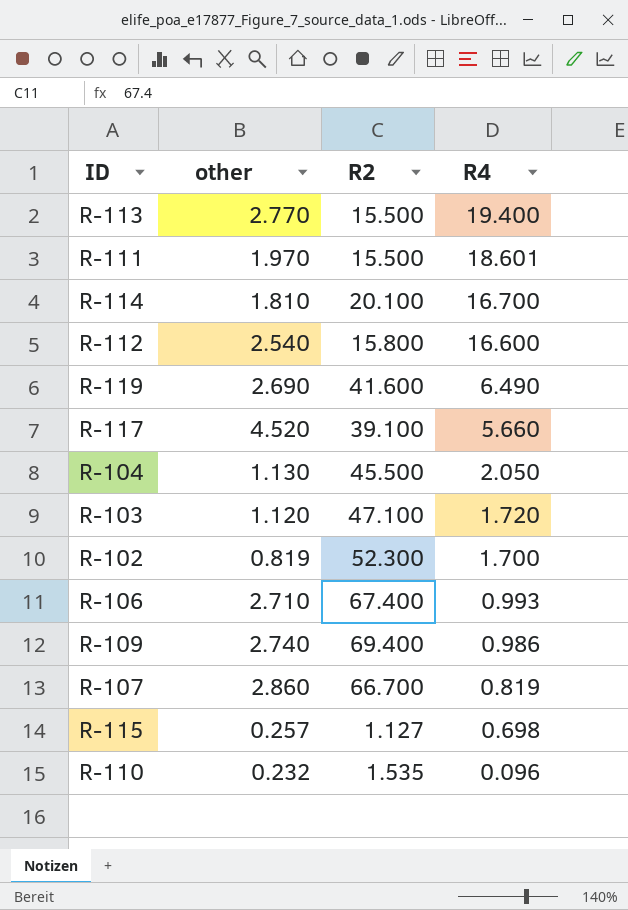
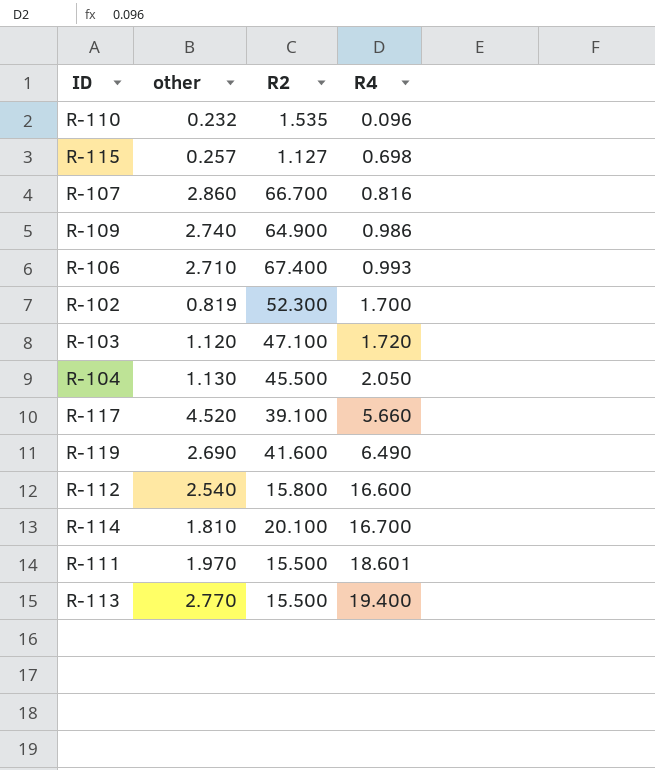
row order: R4 descending -> R4 ascending
R-107 | R4: 0.819 -> 0.816
R-109 | R2: 69.400 -> 64.900

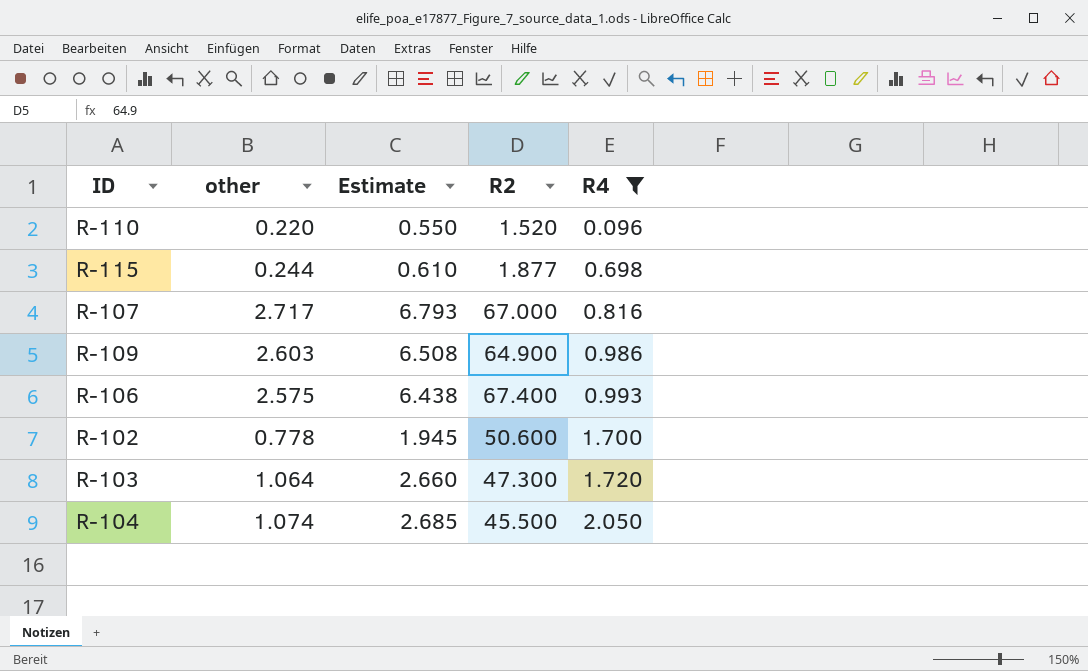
filter: none -> R4 <= 2.050
column Estimate | formula: none -> [other] * 2.5
R-110 | other: 0.232 -> 0.220
R-110 | R2: 1.535 -> 1.520
R-115 | other: 0.257 -> 0.244
R-115 | R2: 1.127 -> 1.877
R-107 | other: 2.860 -> 2.717
R-107 | R2: 66.700 -> 67.000
R-109 | other: 2.740 -> 2.603
R-106 | other: 2.710 -> 2.575
R-102 | other: 0.819 -> 0.778
R-102 | R2: 52.300 -> 50.600
R-103 | other: 1.120 -> 1.064
R-103 | R2: 47.100 -> 47.300
R-104 | other: 1.130 -> 1.074

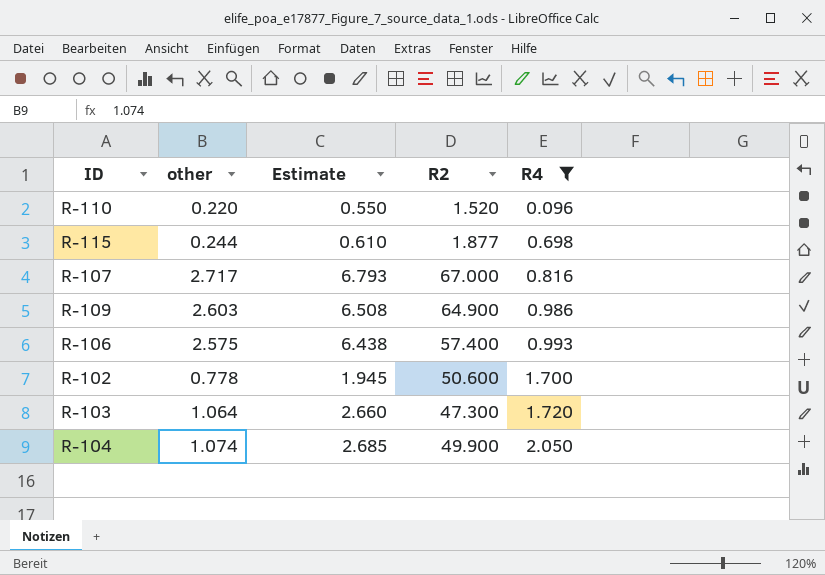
R-106 | R2: 67.400 -> 57.400
R-104 | R2: 45.500 -> 49.900

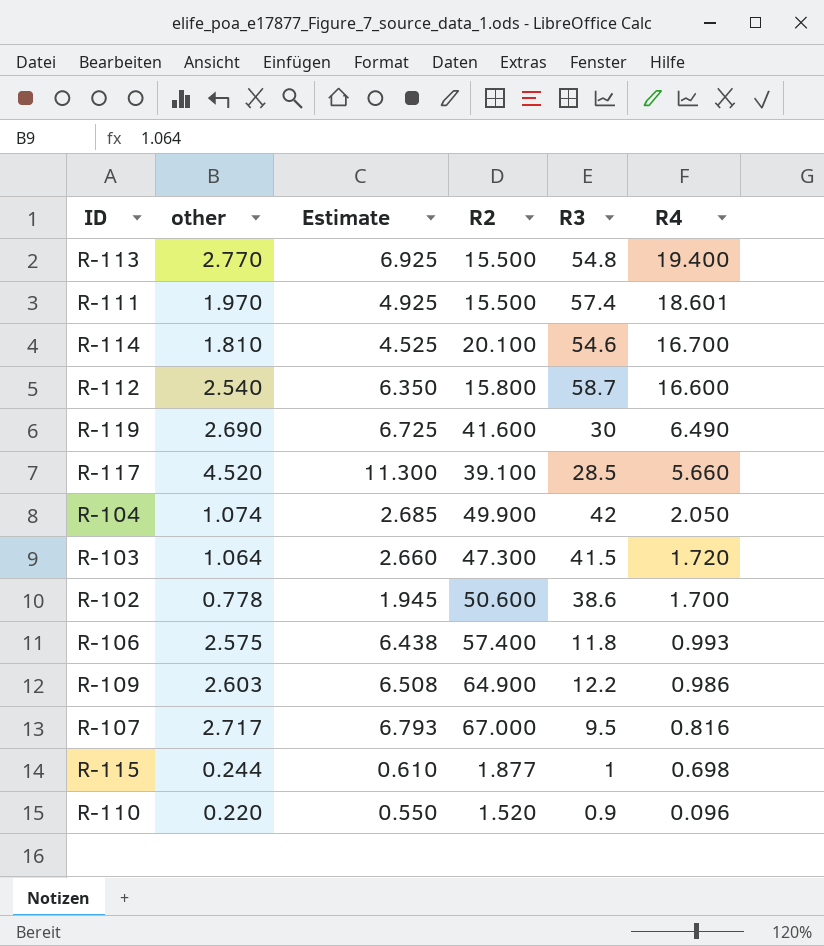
filter: R4 <= 2.050 -> none
row order: R4 ascending -> R4 descending
column R3 | position: none -> 5

